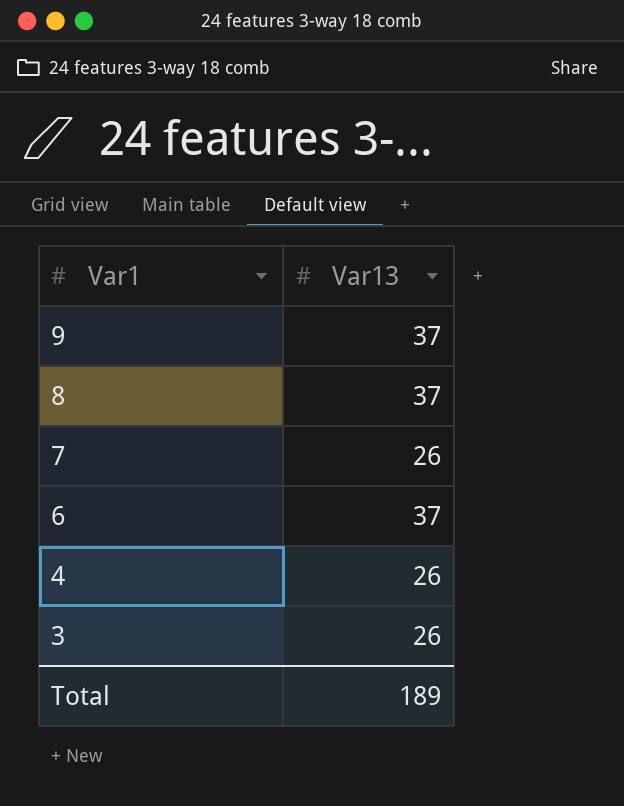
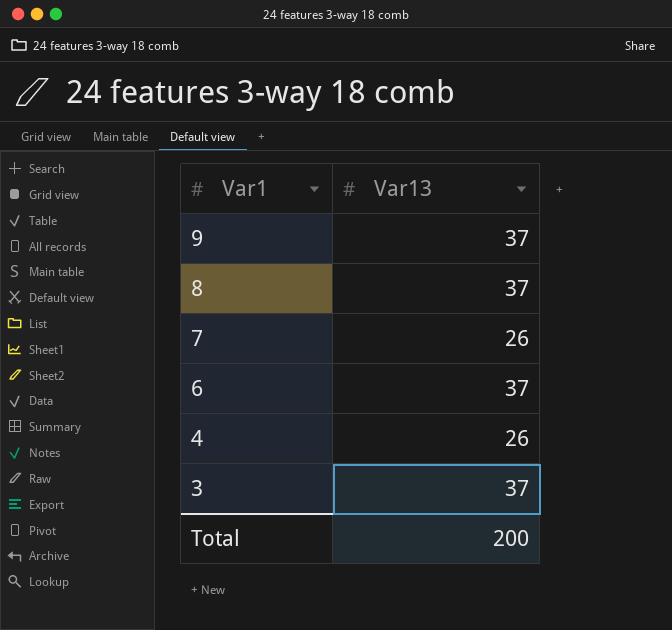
3 | Var13: 26 -> 37
Total | Var13: 189 -> 200

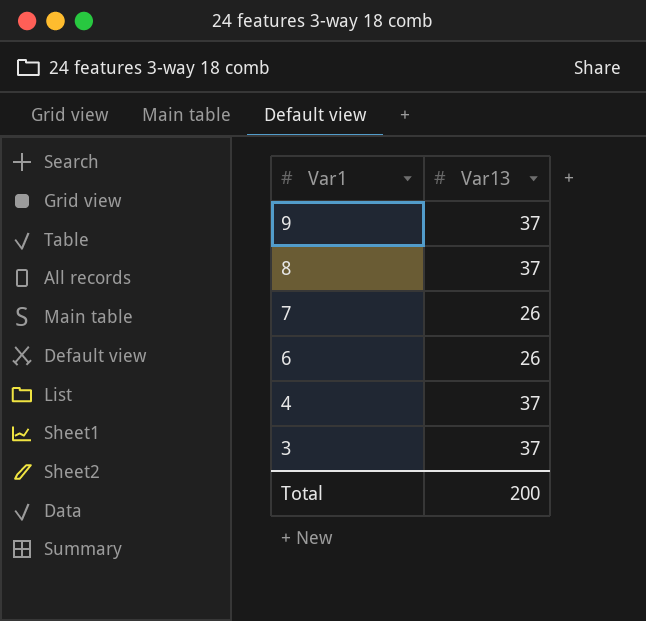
6 | Var13: 37 -> 26
4 | Var13: 26 -> 37

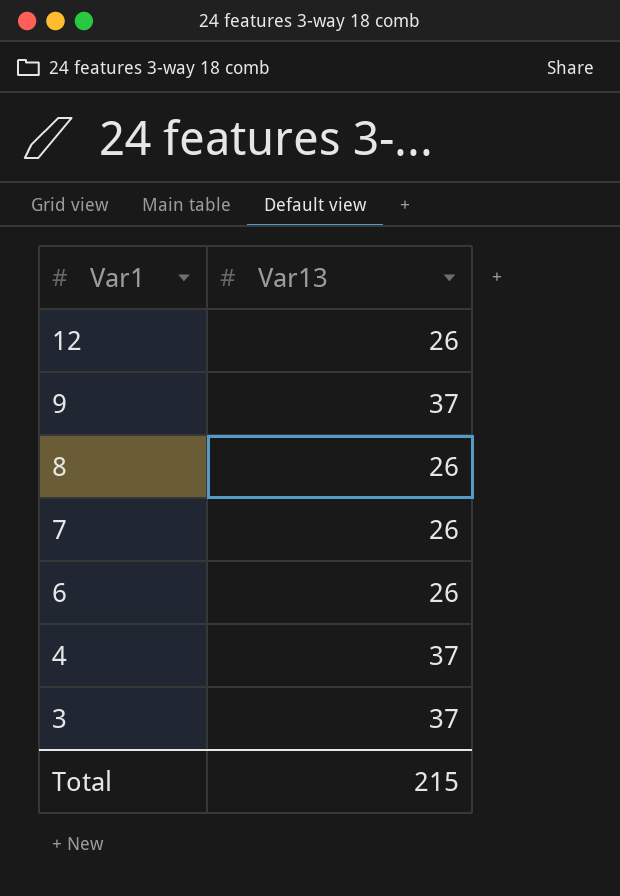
row 12: none -> 26
8 | Var13: 37 -> 26
Total | Var13: 200 -> 215

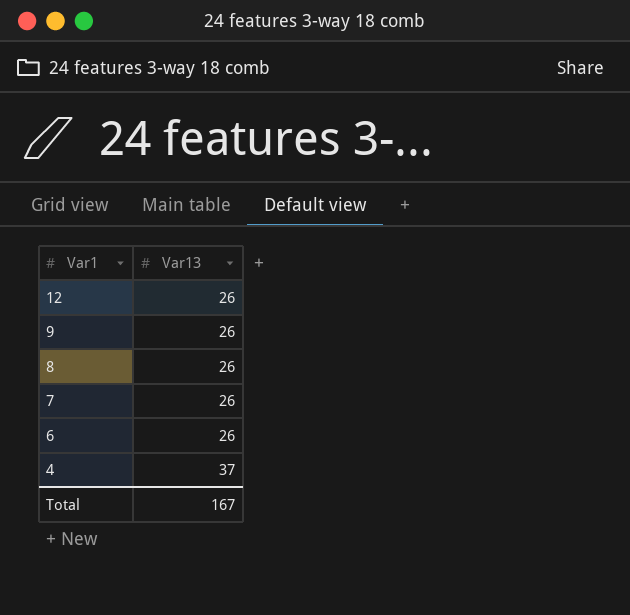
row 3: 37 -> none
9 | Var13: 37 -> 26
Total | Var13: 215 -> 167

